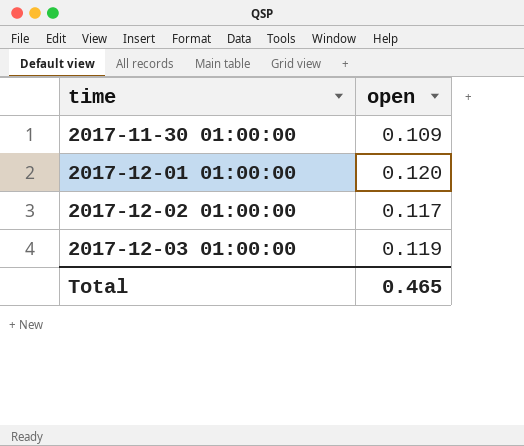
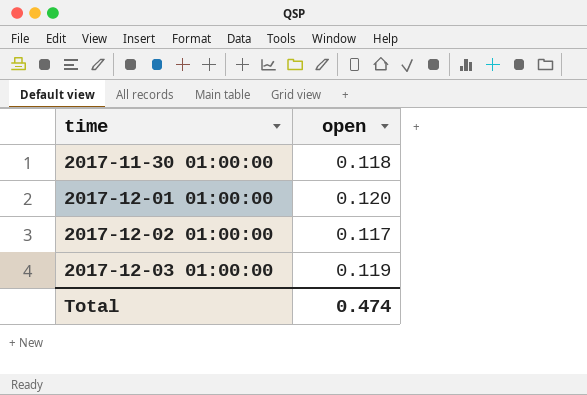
2017-11-30 01:00:00 | open: 0.109 -> 0.118
Total | open: 0.465 -> 0.474

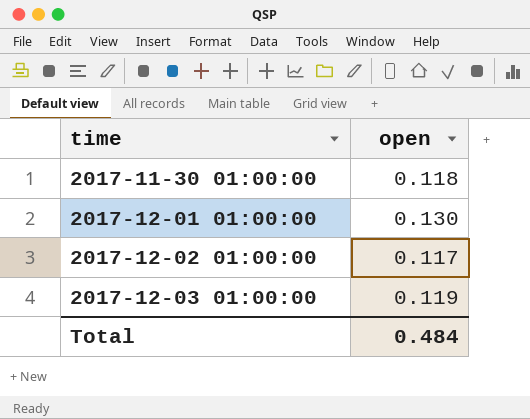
2017-12-01 01:00:00 | open: 0.120 -> 0.130
Total | open: 0.474 -> 0.484

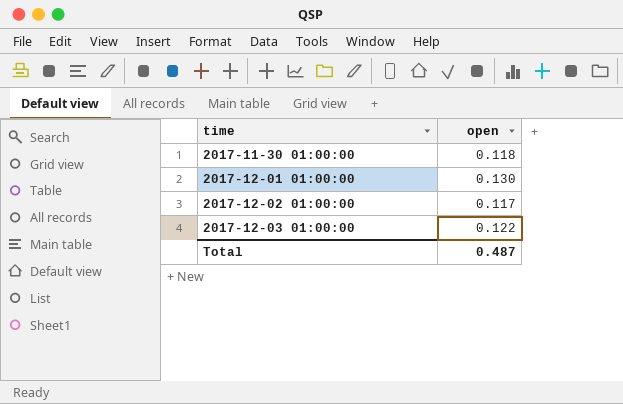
2017-12-03 01:00:00 | open: 0.119 -> 0.122
Total | open: 0.484 -> 0.487

